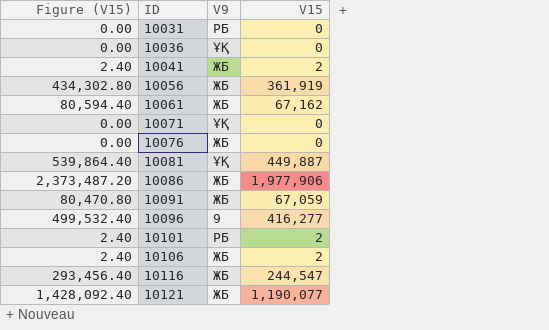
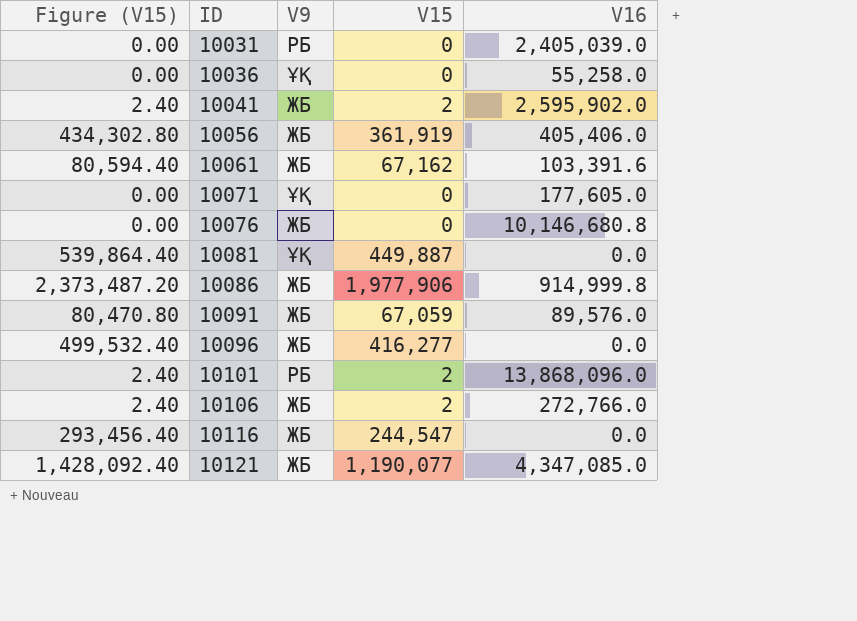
column V16 | position: none -> 5
10096 | V9: 9 -> ЖБ

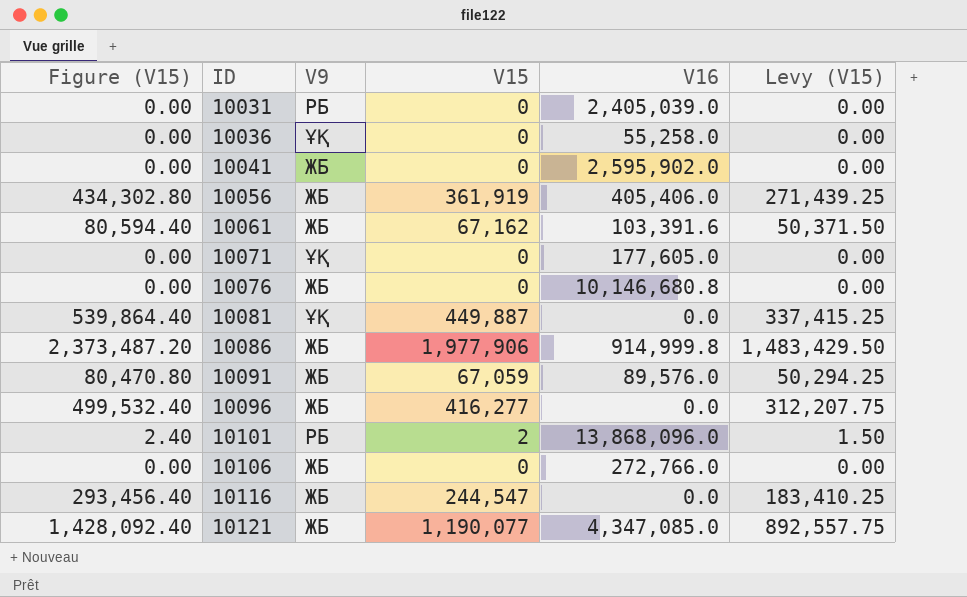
column Levy (V15) | formula: none -> [V15] * 0.75
10041 | Figure (V15): 2.40 -> 0.00
10041 | V15: 2 -> 0
10106 | Figure (V15): 2.40 -> 0.00
10106 | V15: 2 -> 0

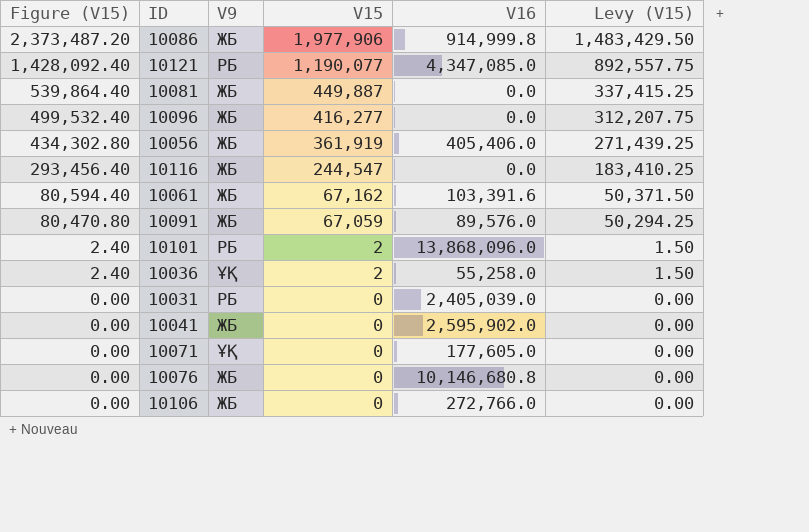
row order: ID ascending -> Figure (V15) descending
10121 | V9: ЖБ -> РБ
10081 | V9: ҰҚ -> ЖБ
10036 | Figure (V15): 0.00 -> 2.40
10036 | V15: 0 -> 2
10036 | Levy (V15): 0.00 -> 1.50

